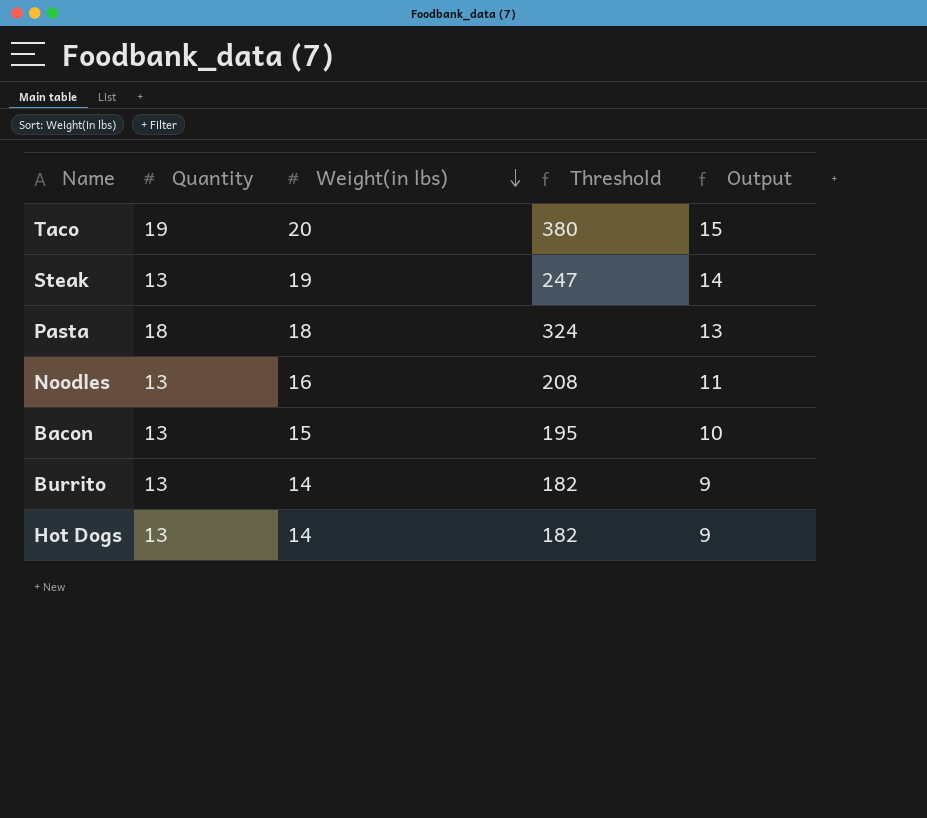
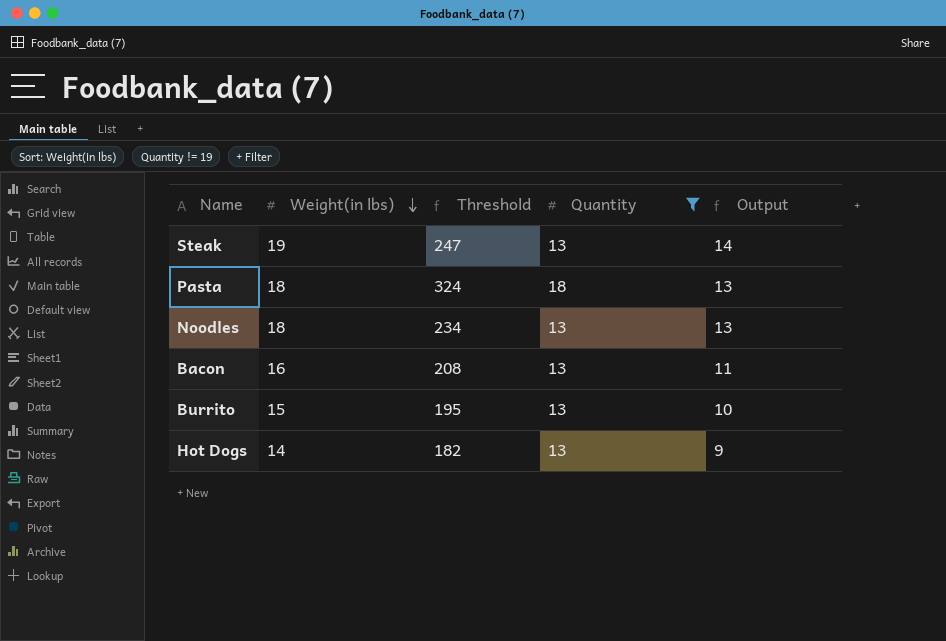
filter: none -> Quantity != 19
column Quantity | position: 2 -> 4
Noodles | Weight(in lbs): 16 -> 18
Noodles | Threshold: 208 -> 234
Noodles | Output: 11 -> 13
Bacon | Weight(in lbs): 15 -> 16
Bacon | Threshold: 195 -> 208
Bacon | Output: 10 -> 11
Burrito | Weight(in lbs): 14 -> 15
Burrito | Threshold: 182 -> 195
Burrito | Output: 9 -> 10

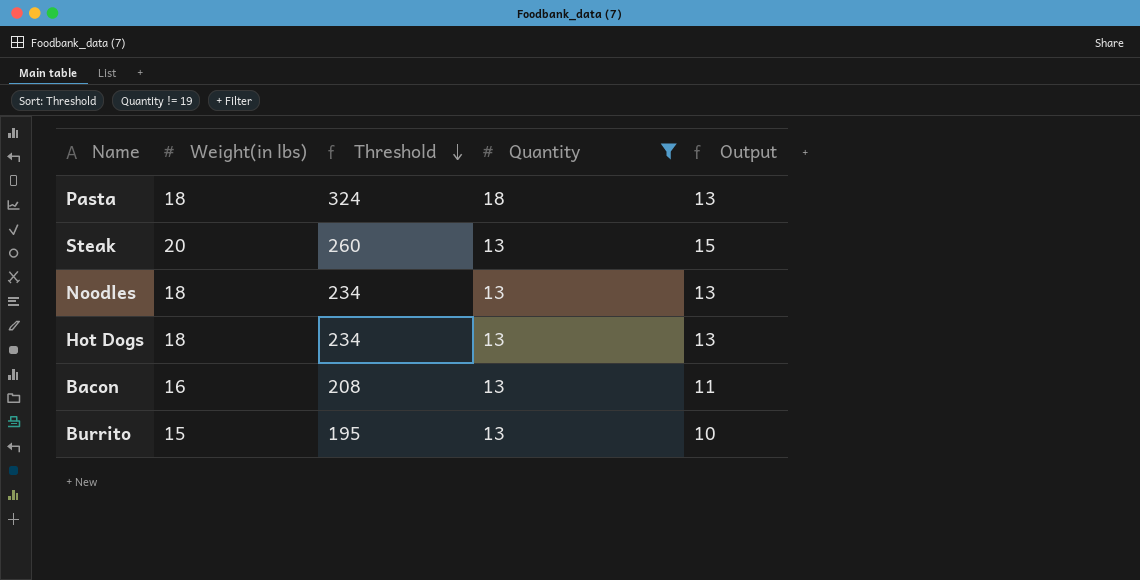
row order: Weight(in lbs) descending -> Threshold descending
Steak | Weight(in lbs): 19 -> 20
Steak | Threshold: 247 -> 260
Steak | Output: 14 -> 15
Hot Dogs | Weight(in lbs): 14 -> 18
Hot Dogs | Threshold: 182 -> 234
Hot Dogs | Output: 9 -> 13

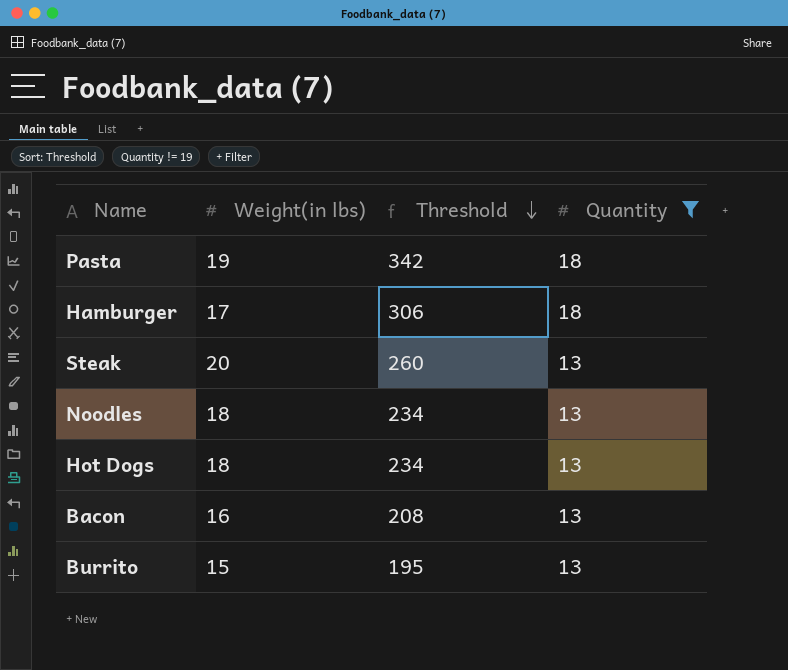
column Output | formula: [Weight(in lbs)] - 5 -> none
Pasta | Weight(in lbs): 18 -> 19
Pasta | Threshold: 324 -> 342
row Hamburger: none -> 17 | 306 | 18

